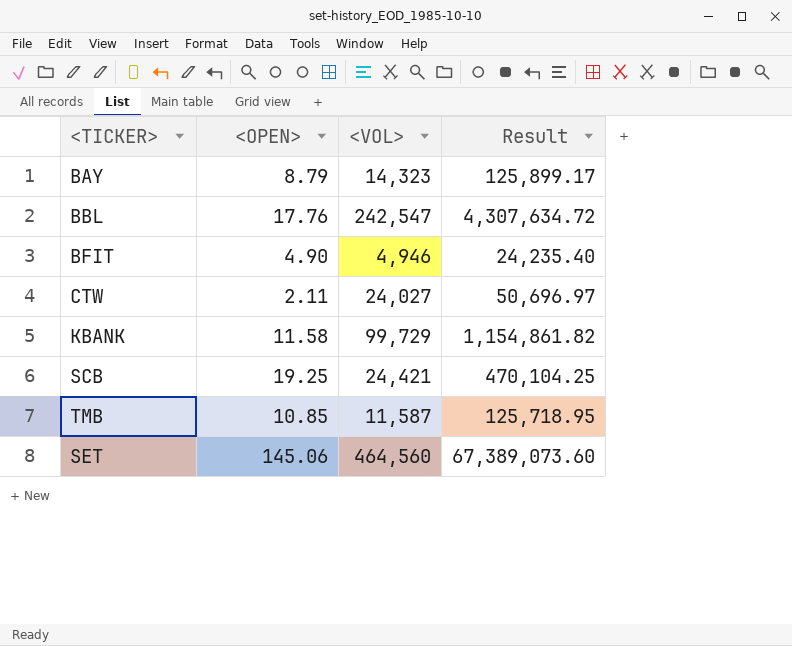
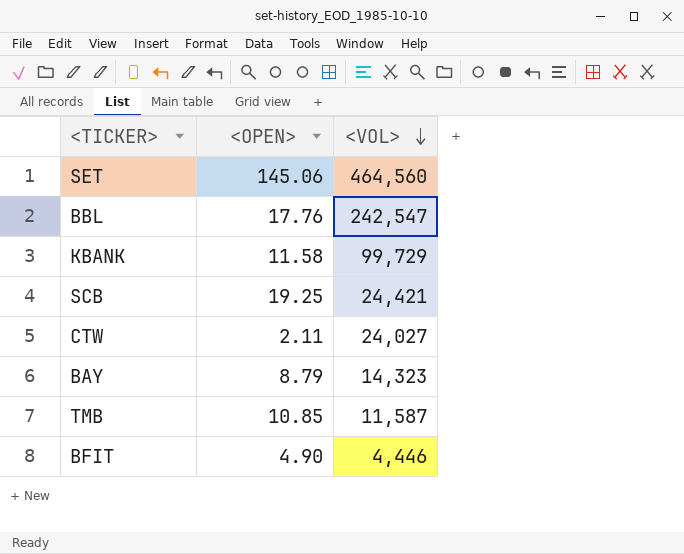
row order: none -> <VOL> descending
column Result | formula: [<OPEN>] * [<VOL>] -> none
BFIT | <VOL>: 4,946 -> 4,446

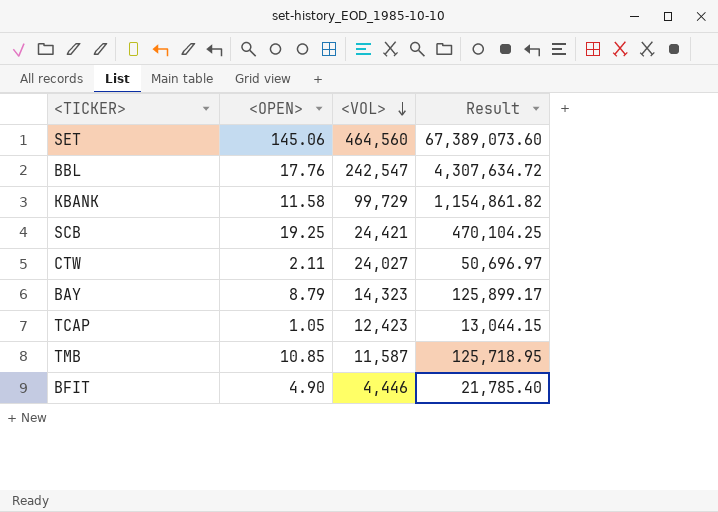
column Result | formula: none -> [<OPEN>] * [<VOL>]
row TCAP: none -> 1.05 | 12,423 | 13,044.15

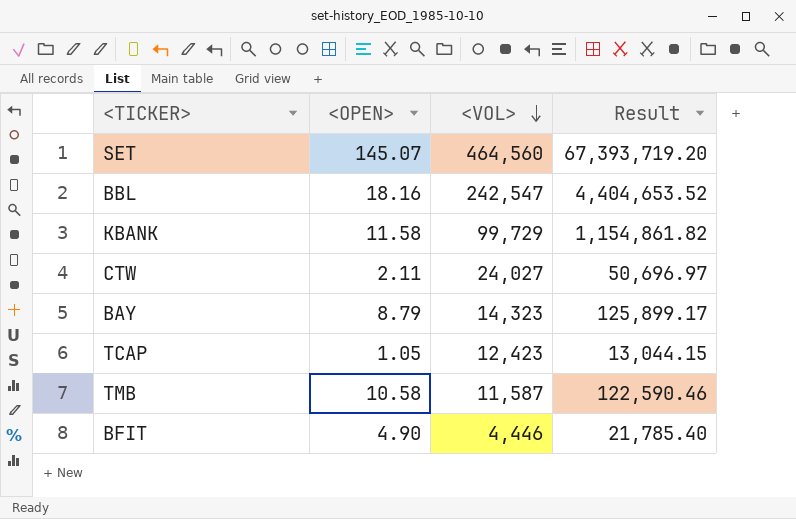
row SCB: 19.25 | 24,421 | 470,104.25 -> none
SET | <OPEN>: 145.06 -> 145.07
SET | Result: 67,389,073.60 -> 67,393,719.20
BBL | <OPEN>: 17.76 -> 18.16
BBL | Result: 4,307,634.72 -> 4,404,653.52
TMB | <OPEN>: 10.85 -> 10.58
TMB | Result: 125,718.95 -> 122,590.46

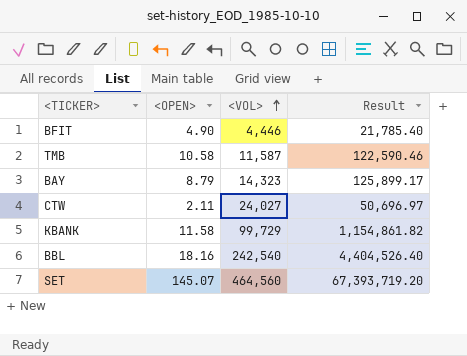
row order: <VOL> descending -> <VOL> ascending
row TCAP: 1.05 | 12,423 | 13,044.15 -> none
BBL | <VOL>: 242,547 -> 242,540
BBL | Result: 4,404,653.52 -> 4,404,526.40

